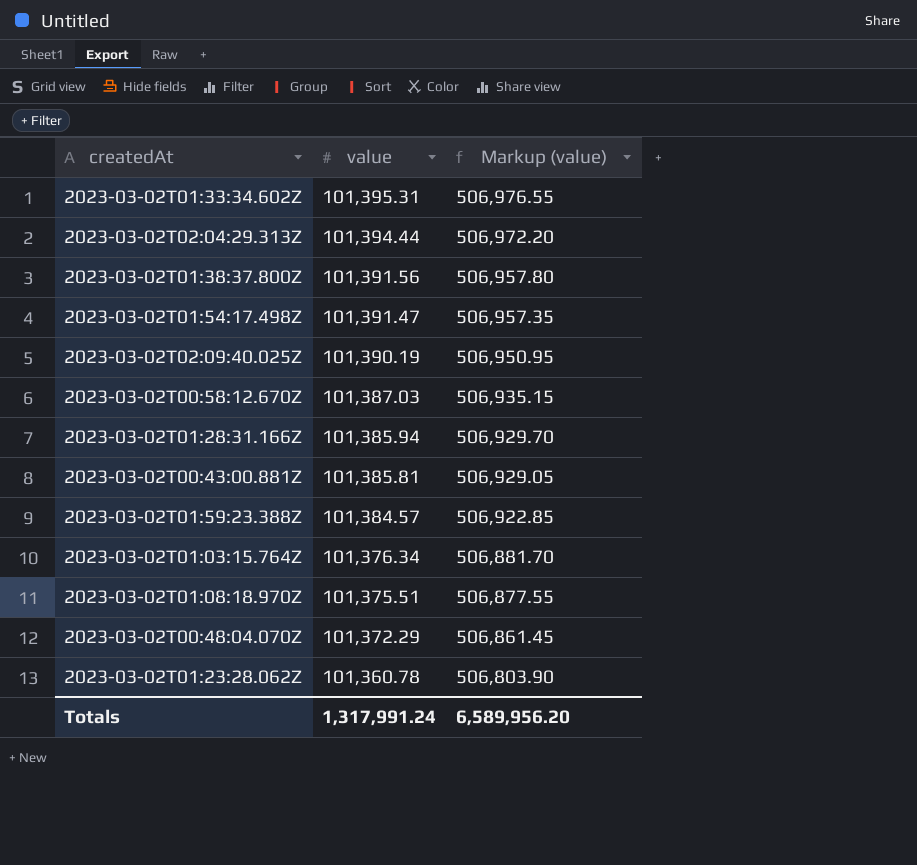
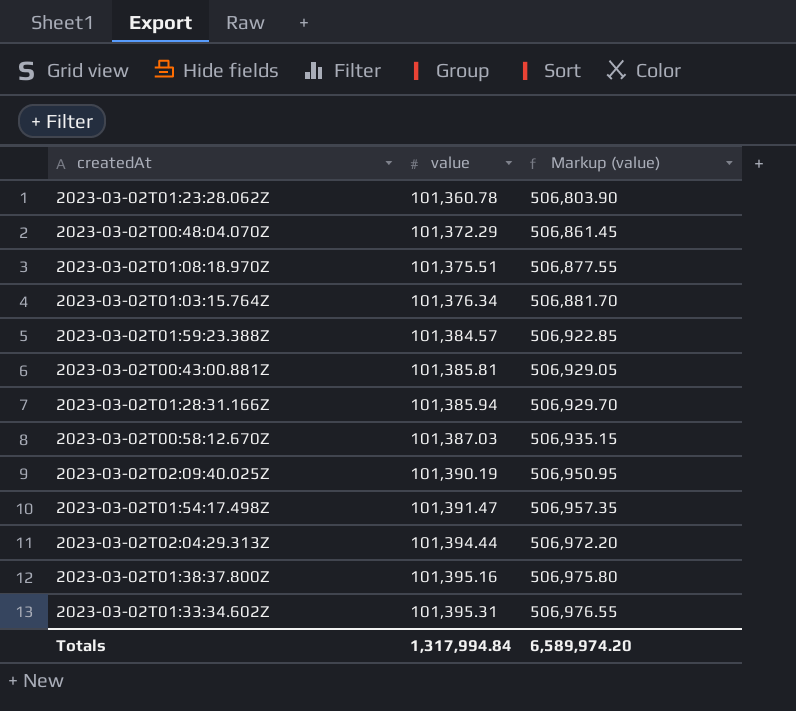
row order: value descending -> value ascending
2023-03-02T01:38:37.800Z | value: 101,391.56 -> 101,395.16
2023-03-02T01:38:37.800Z | Markup (value): 506,957.80 -> 506,975.80
Totals | value: 1,317,991.24 -> 1,317,994.84
Totals | Markup (value): 6,589,956.20 -> 6,589,974.20

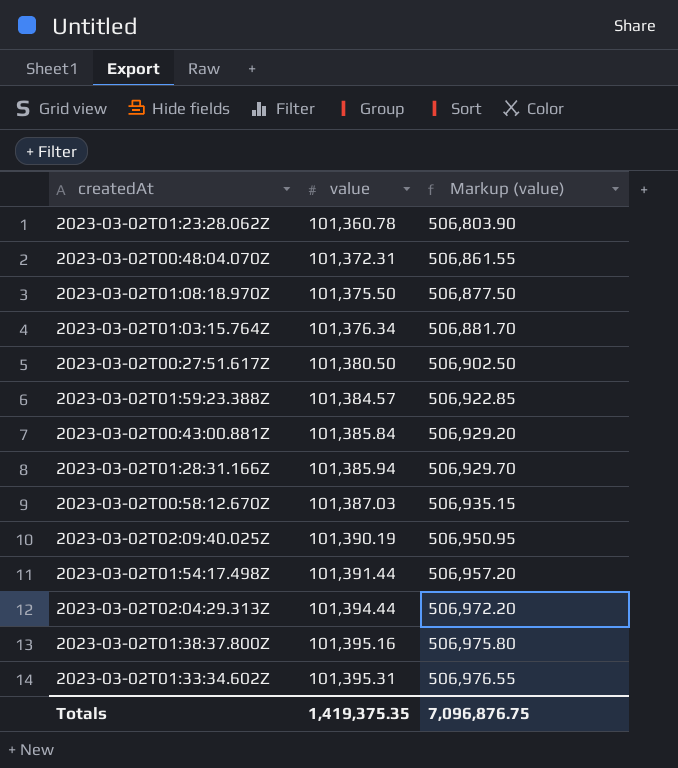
2023-03-02T00:48:04.070Z | value: 101,372.29 -> 101,372.31
2023-03-02T00:48:04.070Z | Markup (value): 506,861.45 -> 506,861.55
2023-03-02T01:08:18.970Z | value: 101,375.51 -> 101,375.50
2023-03-02T01:08:18.970Z | Markup (value): 506,877.55 -> 506,877.50
row 2023-03-02T00:27:51.617Z: none -> 101,380.50 | 506,902.50
2023-03-02T00:43:00.881Z | value: 101,385.81 -> 101,385.84
2023-03-02T00:43:00.881Z | Markup (value): 506,929.05 -> 506,929.20
2023-03-02T01:54:17.498Z | value: 101,391.47 -> 101,391.44
2023-03-02T01:54:17.498Z | Markup (value): 506,957.35 -> 506,957.20
Totals | value: 1,317,994.84 -> 1,419,375.35
Totals | Markup (value): 6,589,974.20 -> 7,096,876.75

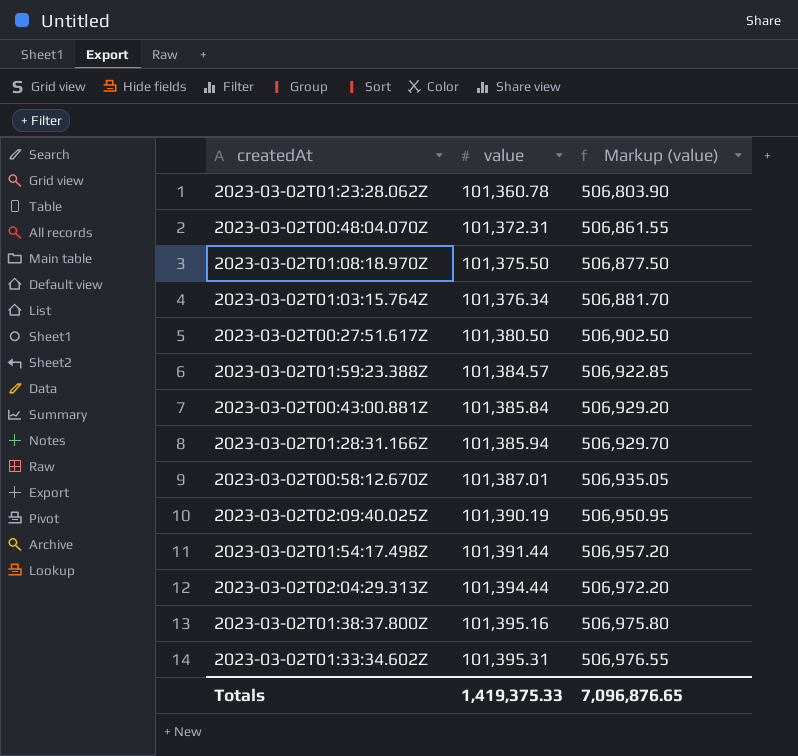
2023-03-02T00:58:12.670Z | value: 101,387.03 -> 101,387.01
2023-03-02T00:58:12.670Z | Markup (value): 506,935.15 -> 506,935.05
Totals | value: 1,419,375.35 -> 1,419,375.33
Totals | Markup (value): 7,096,876.75 -> 7,096,876.65

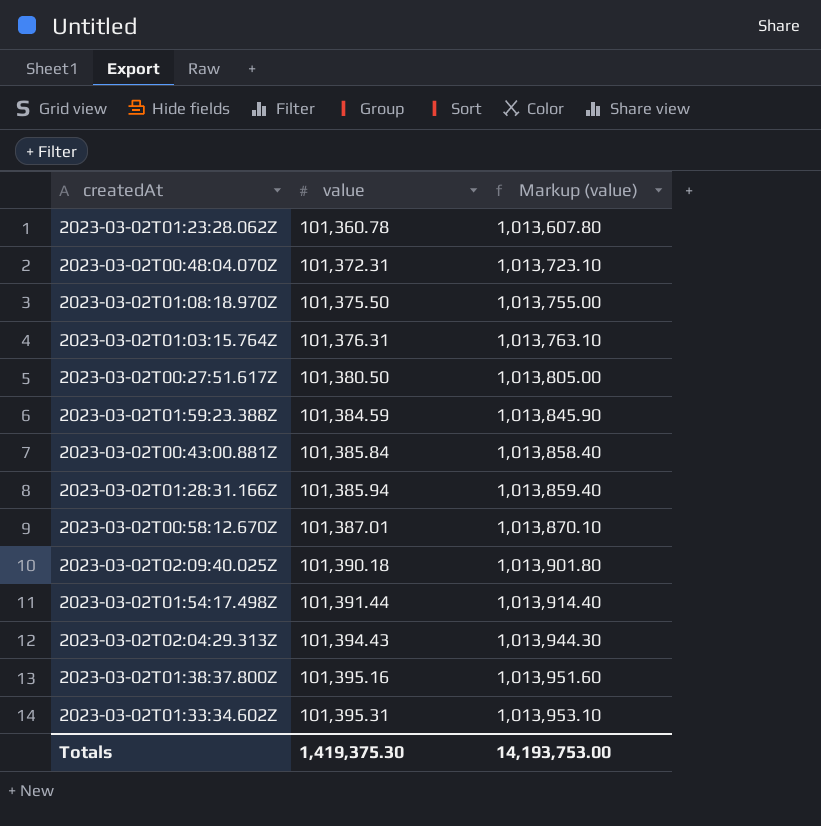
column Markup (value) | formula: [value] * 5 -> [value] * 10
2023-03-02T01:03:15.764Z | value: 101,376.34 -> 101,376.31
2023-03-02T01:59:23.388Z | value: 101,384.57 -> 101,384.59
2023-03-02T02:09:40.025Z | value: 101,390.19 -> 101,390.18
2023-03-02T02:04:29.313Z | value: 101,394.44 -> 101,394.43
Totals | value: 1,419,375.33 -> 1,419,375.30
Totals | Markup (value): 7,096,876.65 -> 14,193,753.00

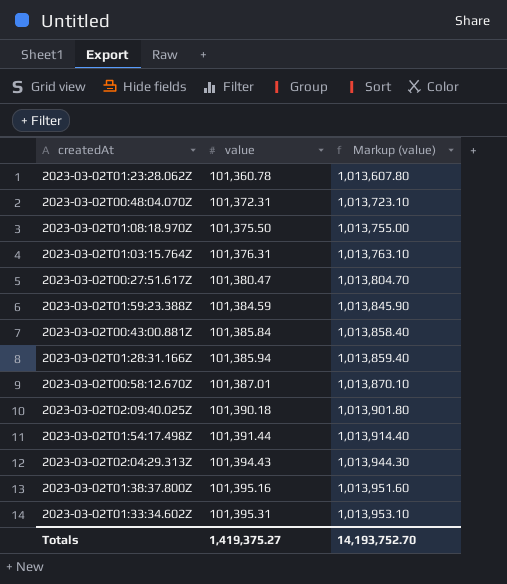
2023-03-02T00:27:51.617Z | value: 101,380.50 -> 101,380.47
2023-03-02T00:27:51.617Z | Markup (value): 1,013,805.00 -> 1,013,804.70
Totals | value: 1,419,375.30 -> 1,419,375.27
Totals | Markup (value): 14,193,753.00 -> 14,193,752.70

